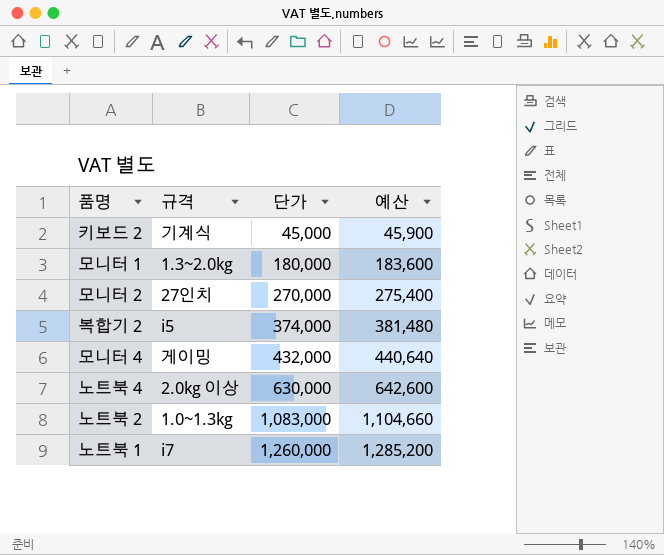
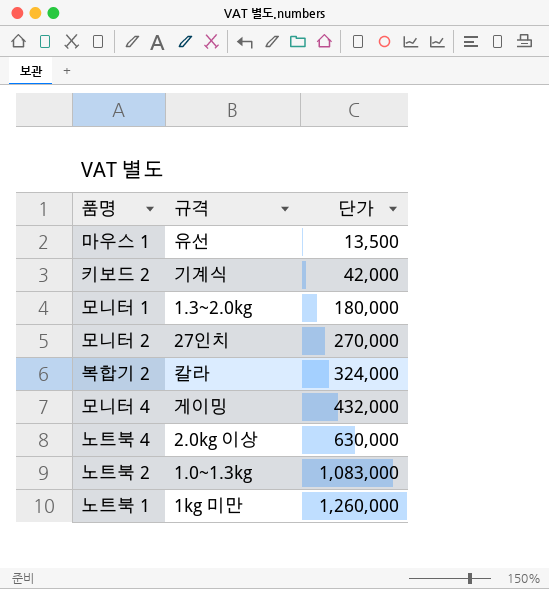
column 예산 | formula: [단가] * 1.02 -> none
row 마우스 1: none -> 유선 | 13,500
키보드 2 | 단가: 45,000 -> 42,000
복합기 2 | 규격: i5 -> 칼라
복합기 2 | 단가: 374,000 -> 324,000
노트북 1 | 규격: i7 -> 1kg 미만

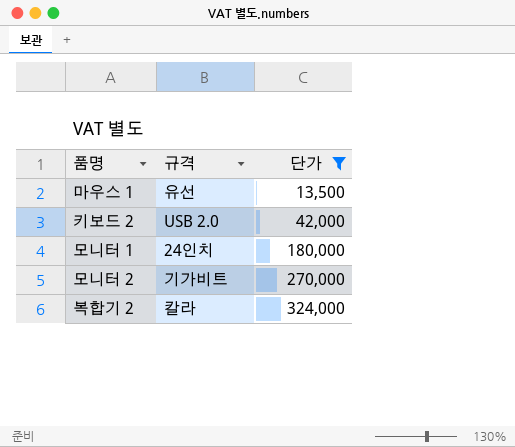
filter: none -> 단가 <= 324,000
키보드 2 | 규격: 기계식 -> USB 2.0
모니터 1 | 규격: 1.3~2.0kg -> 24인치
모니터 2 | 규격: 27인치 -> 기가비트

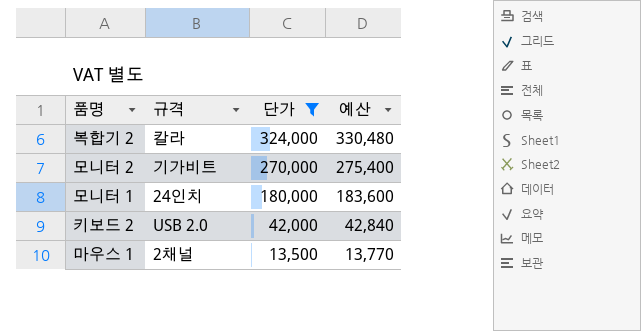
row order: 단가 ascending -> 단가 descending
column 예산 | formula: none -> [단가] * 1.02
마우스 1 | 규격: 유선 -> 2채널

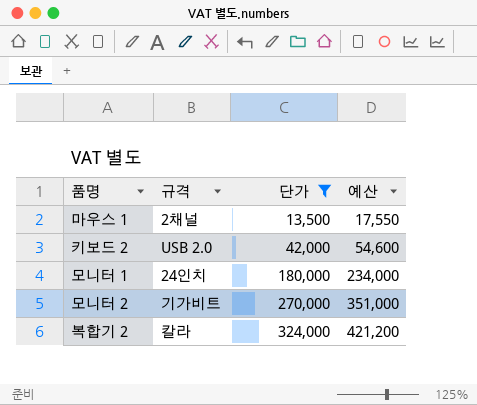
row order: 단가 descending -> 단가 ascending
column 예산 | formula: [단가] * 1.02 -> [단가] * 1.3

